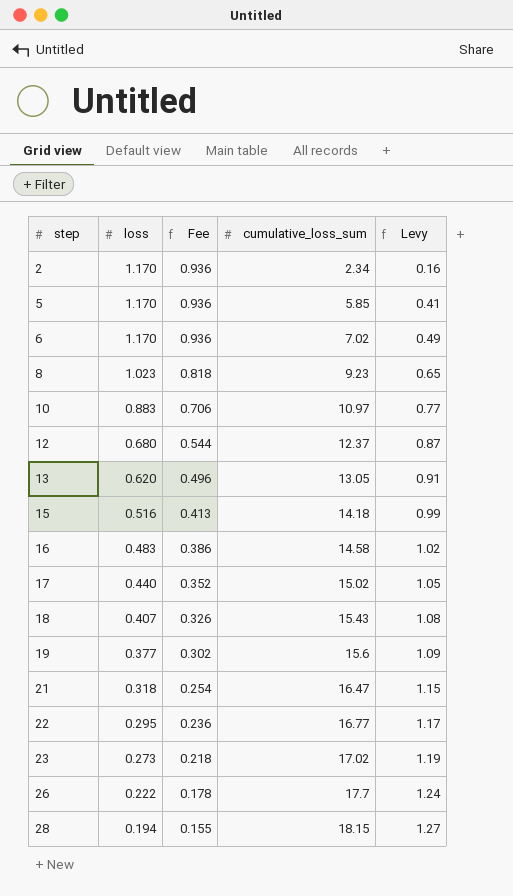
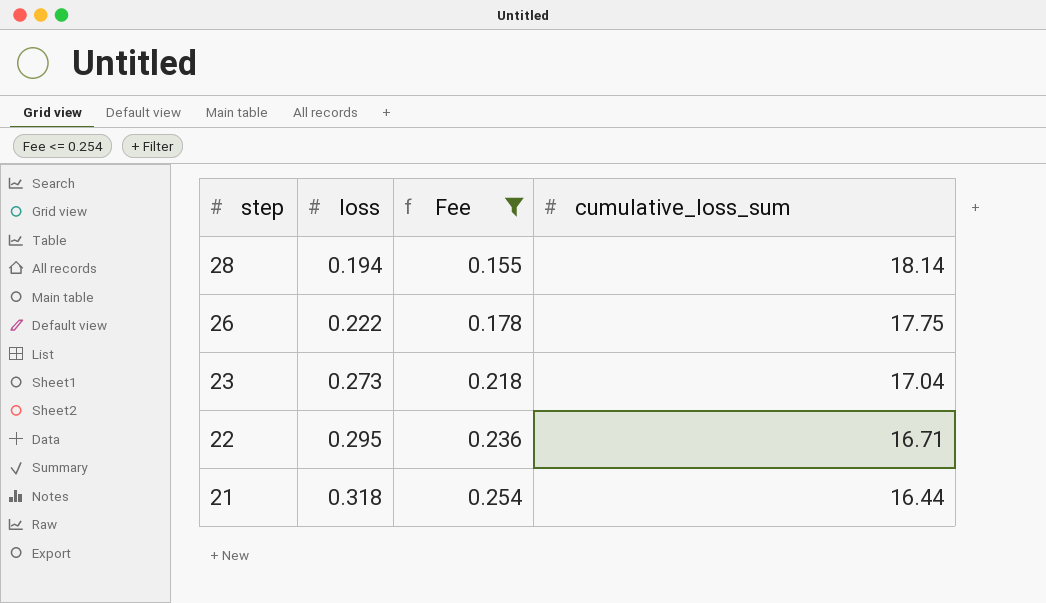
filter: none -> Fee <= 0.254
row order: step ascending -> step descending
column Levy | formula: [cumulative_loss_sum] * 0.07 -> none
28 | cumulative_loss_sum: 18.15 -> 18.14
26 | cumulative_loss_sum: 17.7 -> 17.75
23 | cumulative_loss_sum: 17.02 -> 17.04
22 | cumulative_loss_sum: 16.77 -> 16.71
21 | cumulative_loss_sum: 16.47 -> 16.44

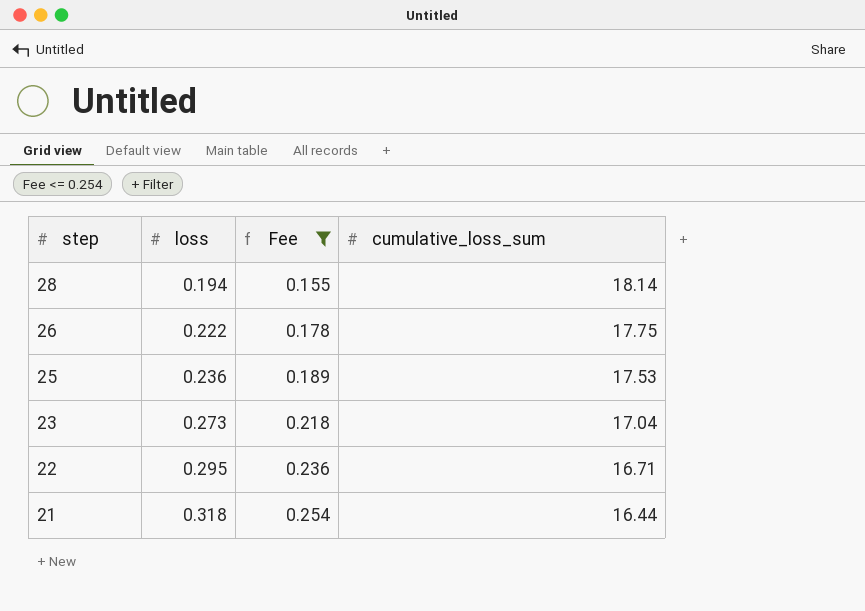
row 25: none -> 0.236 | 0.189 | 17.53

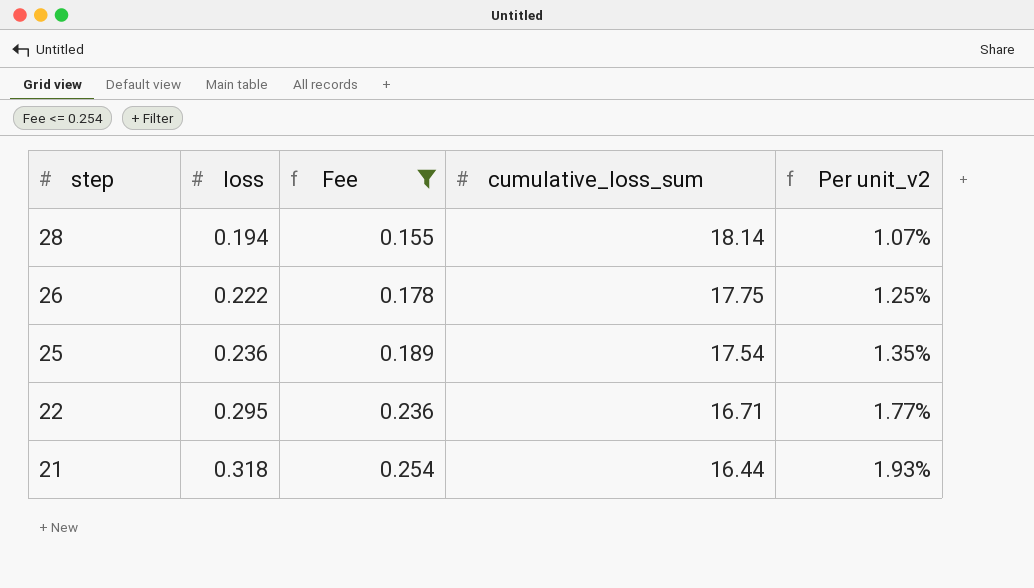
column Per unit_v2 | formula: none -> [loss] / [cumulative_loss_sum]
row 23: 0.273 | 0.218 | 17.04 -> none
25 | cumulative_loss_sum: 17.53 -> 17.54

